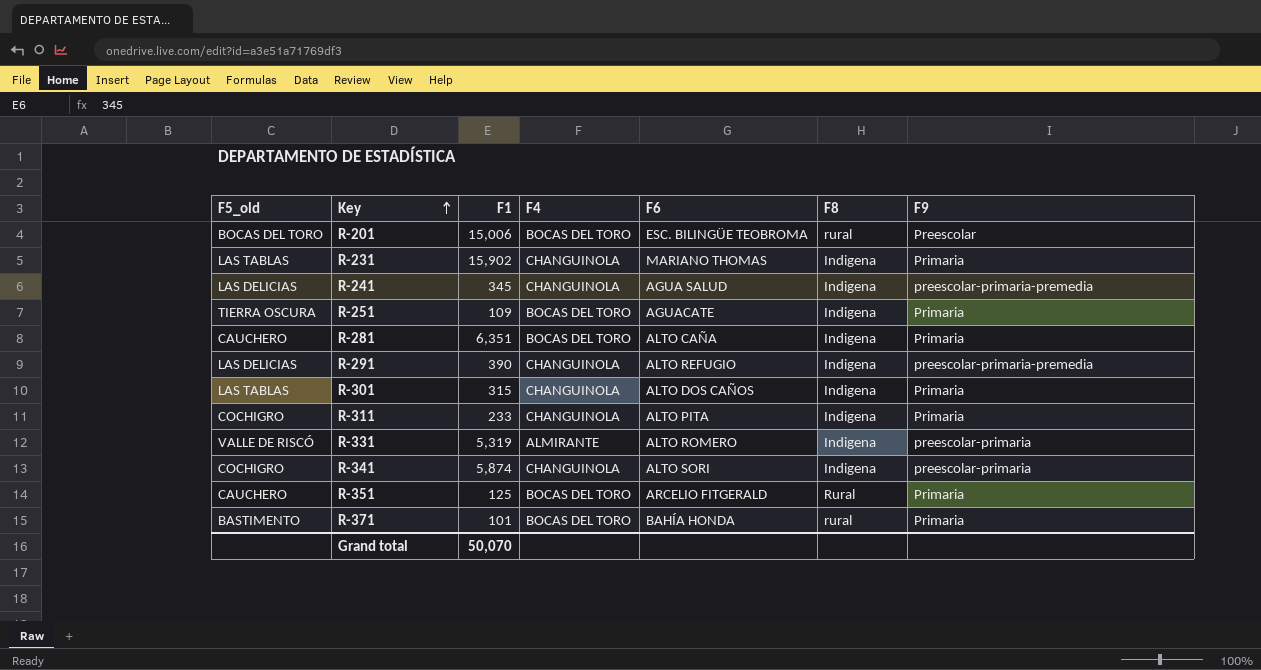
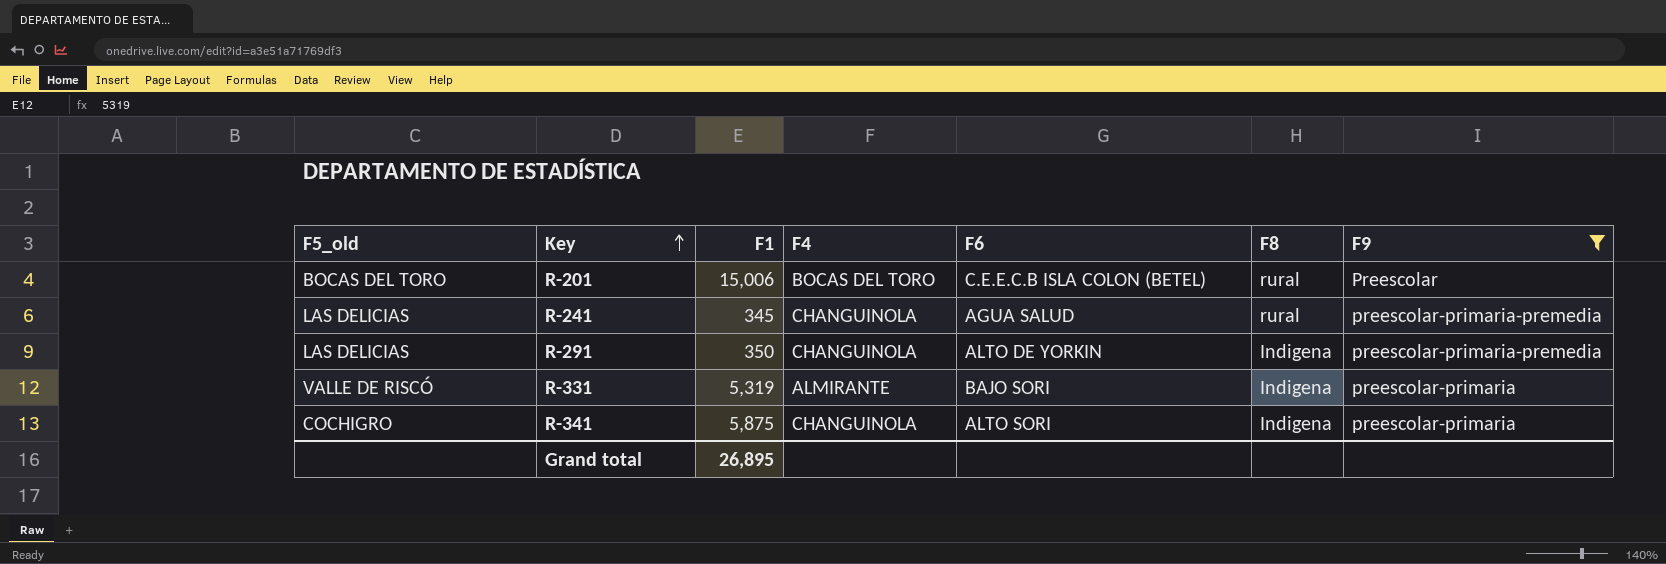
filter: none -> F9 != Primaria
R-201 | F6: ESC. BILINGÜE TEOBROMA -> C.E.E.C.B ISLA COLON (BETEL)
R-241 | F8: Indigena -> rural
R-291 | F1: 390 -> 350
R-291 | F6: ALTO REFUGIO -> ALTO DE YORKIN
R-331 | F6: ALTO ROMERO -> BAJO SORI
R-341 | F1: 5,874 -> 5,875
Grand total | F1: 50,070 -> 26,895

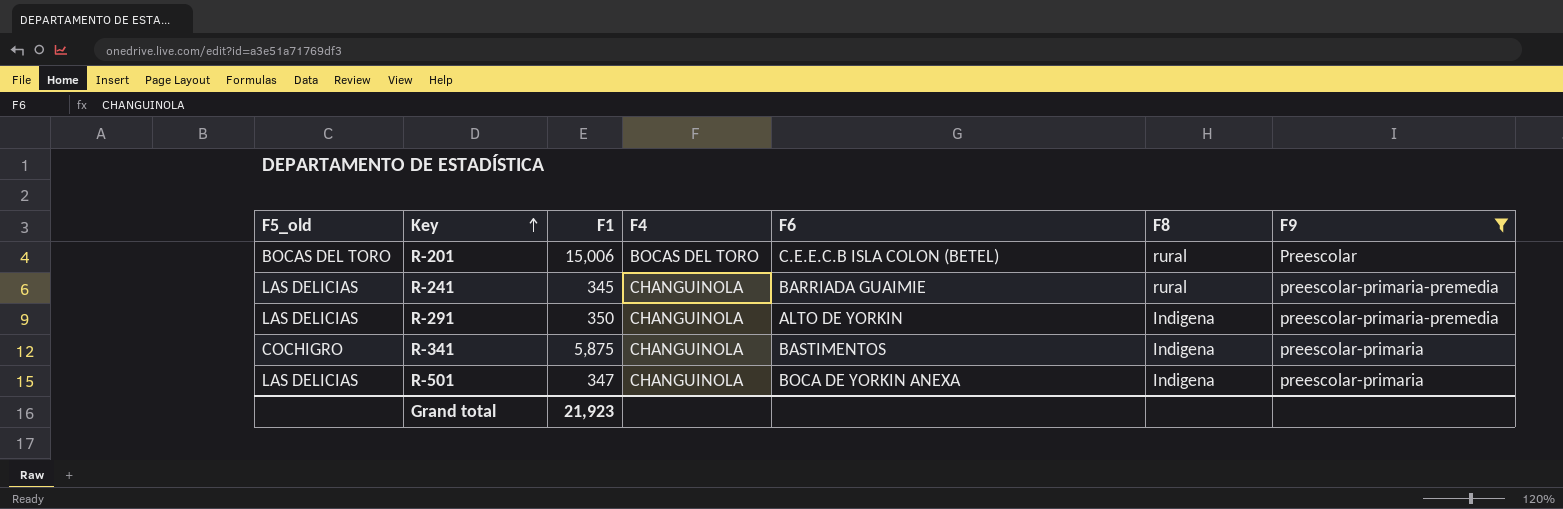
row R-331: VALLE DE RISCÓ | 5,319 | ALMIRANTE | BAJO SORI | Indigena | preescolar-primaria -> none
R-241 | F6: AGUA SALUD -> BARRIADA GUAIMIE
R-341 | F6: ALTO SORI -> BASTIMENTOS
row R-501: none -> LAS DELICIAS | 347 | CHANGUINOLA | BOCA DE YORKIN ANEXA | Indigena | preescolar-primaria
Grand total | F1: 26,895 -> 21,923

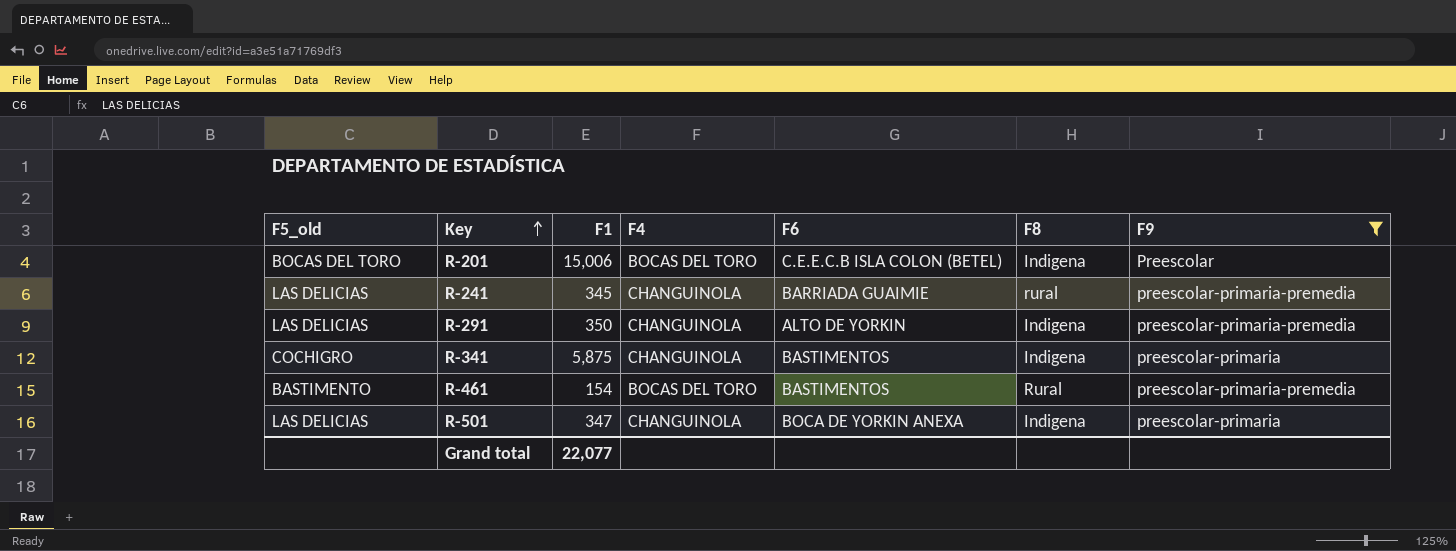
R-201 | F8: rural -> Indigena
row R-461: none -> BASTIMENTO | 154 | BOCAS DEL TORO | BASTIMENTOS | Rural | preescolar-primaria-premedia
Grand total | F1: 21,923 -> 22,077

